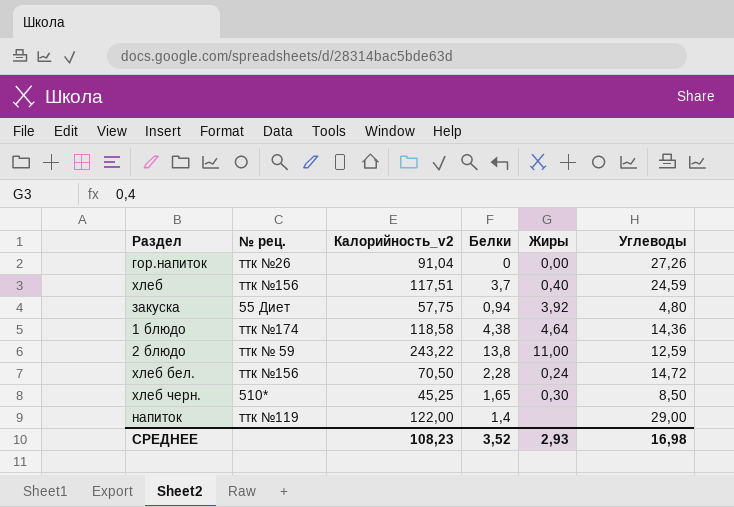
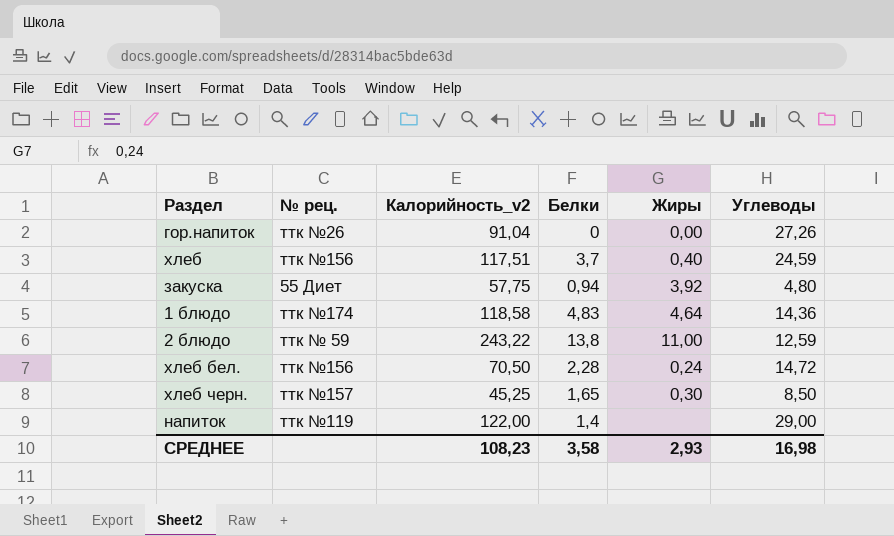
1 блюдо | Белки: 4,38 -> 4,83
хлеб черн. | № рец.: 510* -> ттк №157
СРЕДНЕЕ | Белки: 3,52 -> 3,58

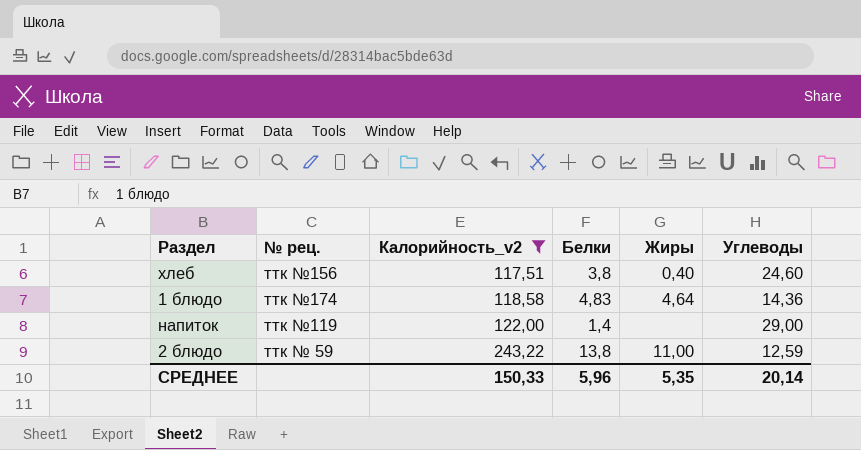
filter: none -> Калорийность_v2 >= 117,51
row order: none -> Калорийность_v2 ascending
хлеб | Белки: 3,7 -> 3,8
хлеб | Углеводы: 24,59 -> 24,60
СРЕДНЕЕ | Калорийность_v2: 108,23 -> 150,33
СРЕДНЕЕ | Белки: 3,58 -> 5,96
СРЕДНЕЕ | Жиры: 2,93 -> 5,35
СРЕДНЕЕ | Углеводы: 16,98 -> 20,14

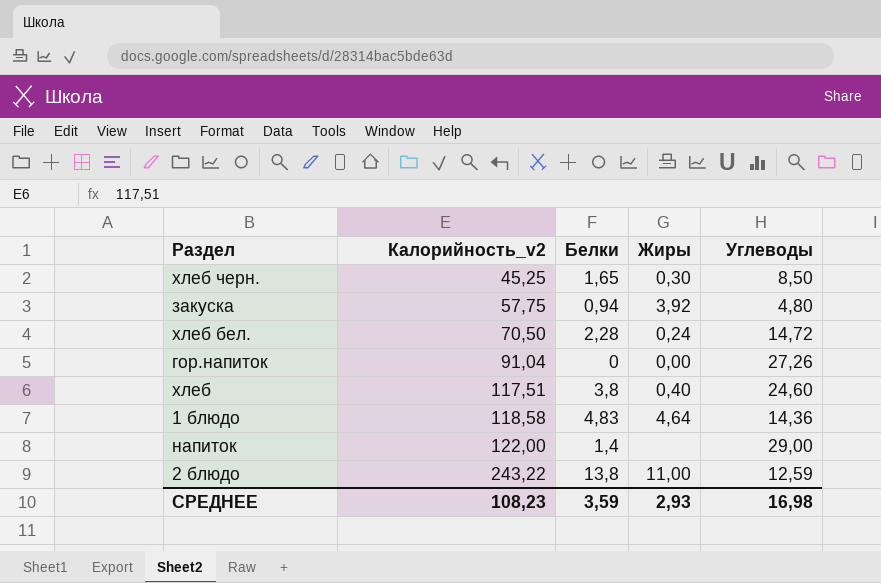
filter: Калорийность_v2 >= 117,51 -> none
column № рец. | position: 2 -> none
СРЕДНЕЕ | Калорийность_v2: 150,33 -> 108,23
СРЕДНЕЕ | Белки: 5,96 -> 3,59
СРЕДНЕЕ | Жиры: 5,35 -> 2,93
СРЕДНЕЕ | Углеводы: 20,14 -> 16,98

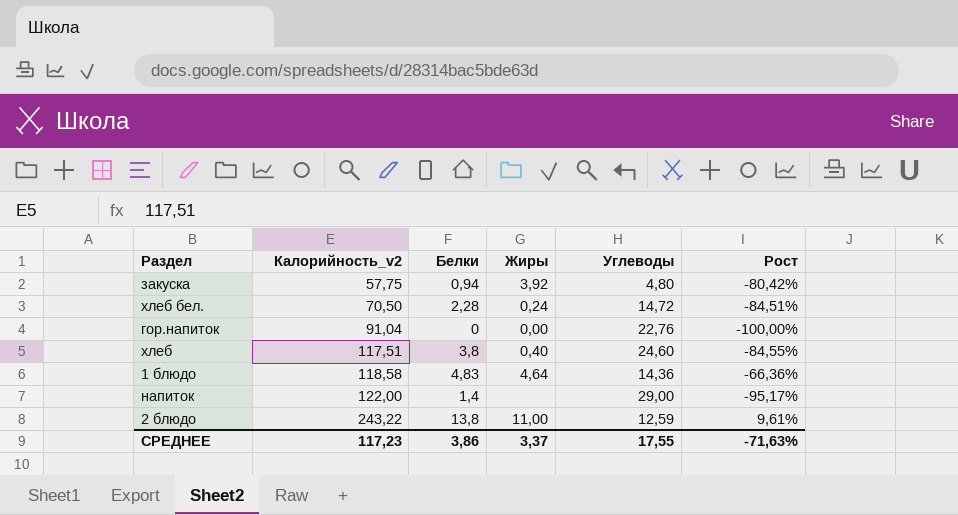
column Рост | formula: none -> ([Белки] - [Углеводы]) / [Углеводы]
row хлеб черн.: 45,25 | 1,65 | 0,30 | 8,50 -> none
гор.напиток | Углеводы: 27,26 -> 22,76
СРЕДНЕЕ | Калорийность_v2: 108,23 -> 117,23
СРЕДНЕЕ | Белки: 3,59 -> 3,86
СРЕДНЕЕ | Жиры: 2,93 -> 3,37
СРЕДНЕЕ | Углеводы: 16,98 -> 17,55

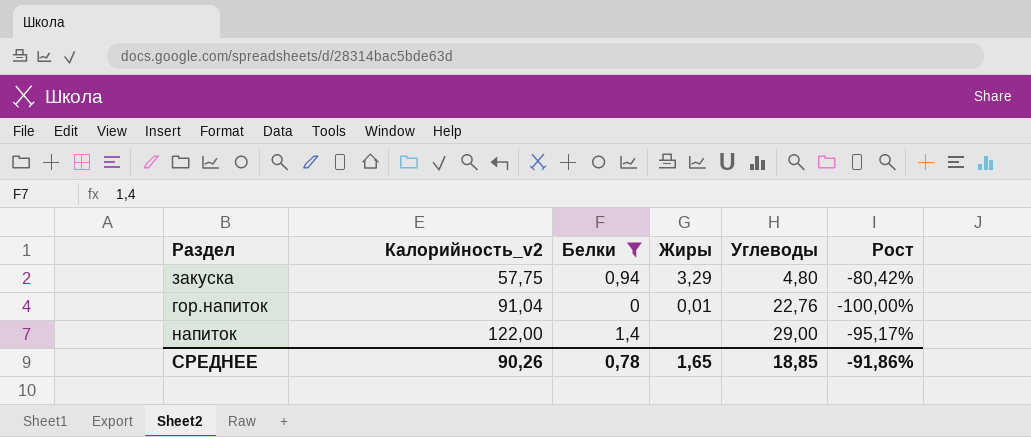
filter: none -> Белки <= 1,4
закуска | Жиры: 3,92 -> 3,29
гор.напиток | Жиры: 0,00 -> 0,01
СРЕДНЕЕ | Калорийность_v2: 117,23 -> 90,26
СРЕДНЕЕ | Белки: 3,86 -> 0,78
СРЕДНЕЕ | Жиры: 3,37 -> 1,65
СРЕДНЕЕ | Углеводы: 17,55 -> 18,85
СРЕДНЕЕ | Рост: -71,63% -> -91,86%

